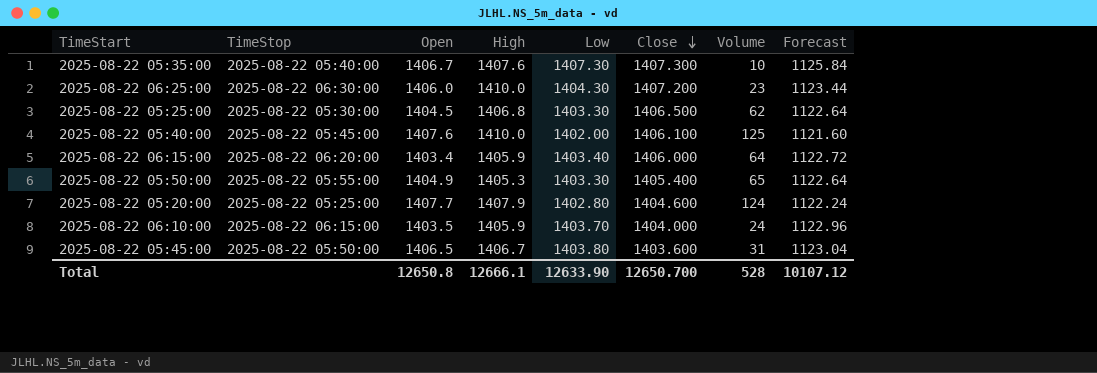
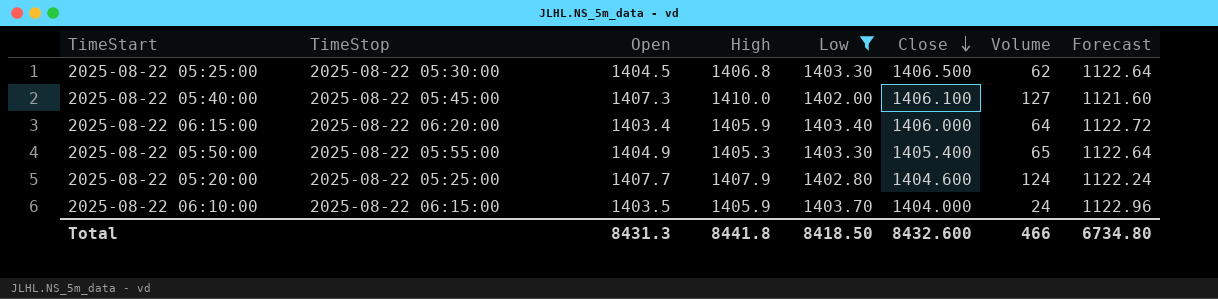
filter: none -> Low <= 1403.70
2025-08-22 05:40:00 | Open: 1407.6 -> 1407.3
2025-08-22 05:40:00 | Volume: 125 -> 127
Total | Open: 12650.8 -> 8431.3
Total | High: 12666.1 -> 8441.8
Total | Low: 12633.90 -> 8418.50
Total | Close: 12650.700 -> 8432.600
Total | Volume: 528 -> 466
Total | Forecast: 10107.12 -> 6734.80

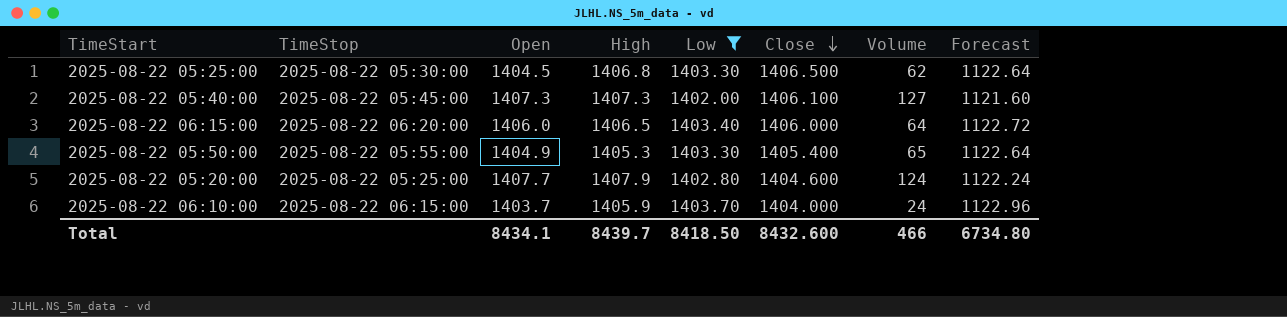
2025-08-22 05:40:00 | High: 1410.0 -> 1407.3
2025-08-22 06:15:00 | Open: 1403.4 -> 1406.0
2025-08-22 06:15:00 | High: 1405.9 -> 1406.5
2025-08-22 06:10:00 | Open: 1403.5 -> 1403.7
Total | Open: 8431.3 -> 8434.1
Total | High: 8441.8 -> 8439.7

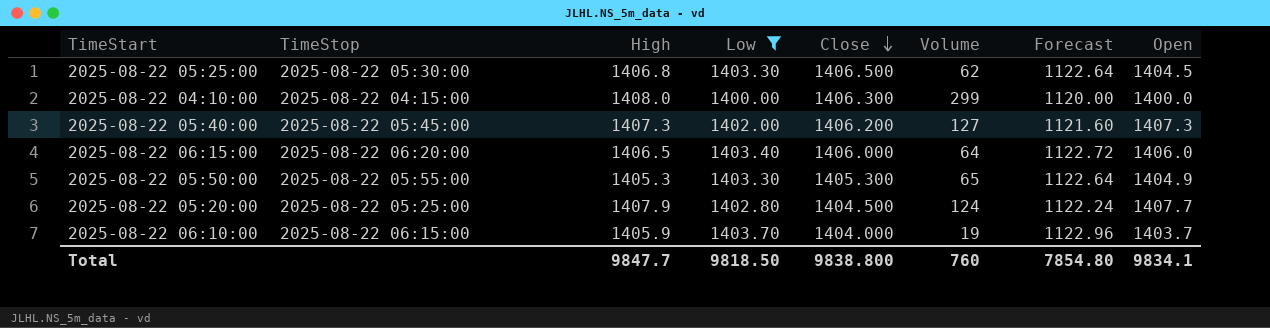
column Open | position: 3 -> 8
row 2025-08-22 04:10:00: none -> 2025-08-22 04:15:00 | 1408.0 | 1400.00 | 1406.300 | 299 | 1120.00 | 1400.0
2025-08-22 05:40:00 | Close: 1406.100 -> 1406.200
2025-08-22 05:50:00 | Close: 1405.400 -> 1405.300
2025-08-22 05:20:00 | Close: 1404.600 -> 1404.500
2025-08-22 06:10:00 | Volume: 24 -> 19
Total | High: 8439.7 -> 9847.7
Total | Low: 8418.50 -> 9818.50
Total | Close: 8432.600 -> 9838.800
Total | Volume: 466 -> 760
Total | Forecast: 6734.80 -> 7854.80
Total | Open: 8434.1 -> 9834.1

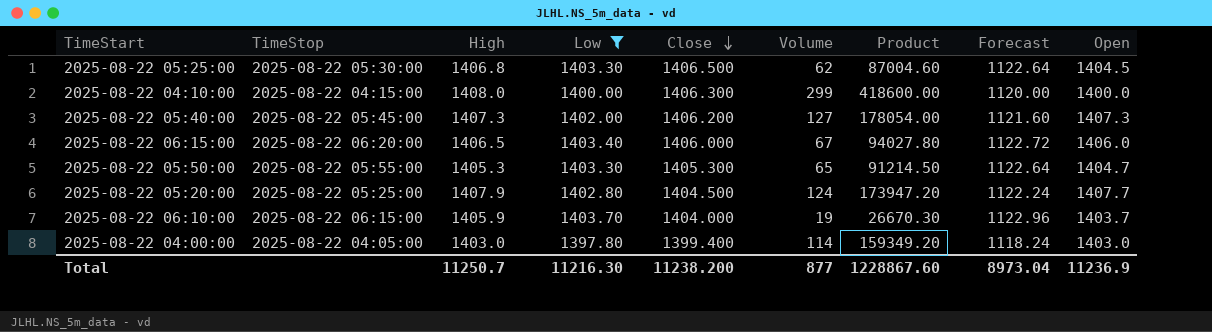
column Product | formula: none -> [Low] * [Volume]
2025-08-22 06:15:00 | Volume: 64 -> 67
2025-08-22 05:50:00 | Open: 1404.9 -> 1404.7
row 2025-08-22 04:00:00: none -> 2025-08-22 04:05:00 | 1403.0 | 1397.80 | 1399.400 | 114 | 159349.20 | 1118.24 | 1403.0
Total | High: 9847.7 -> 11250.7
Total | Low: 9818.50 -> 11216.30
Total | Close: 9838.800 -> 11238.200
Total | Volume: 760 -> 877
Total | Forecast: 7854.80 -> 8973.04
Total | Open: 9834.1 -> 11236.9

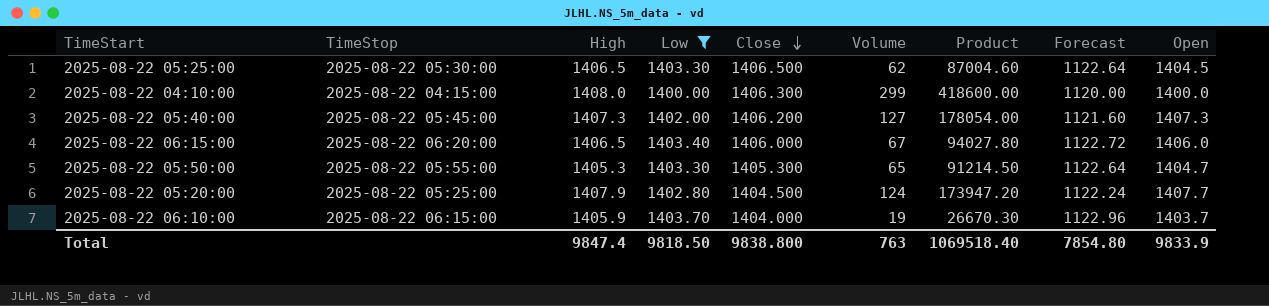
row 2025-08-22 04:00:00: 2025-08-22 04:05:00 | 1403.0 | 1397.80 | 1399.400 | 114 | 159349.20 | 1118.24 | 1403.0 -> none
2025-08-22 05:25:00 | High: 1406.8 -> 1406.5
Total | High: 11250.7 -> 9847.4
Total | Low: 11216.30 -> 9818.50
Total | Close: 11238.200 -> 9838.800
Total | Volume: 877 -> 763
Total | Product: 1228867.60 -> 1069518.40
Total | Forecast: 8973.04 -> 7854.80
Total | Open: 11236.9 -> 9833.9

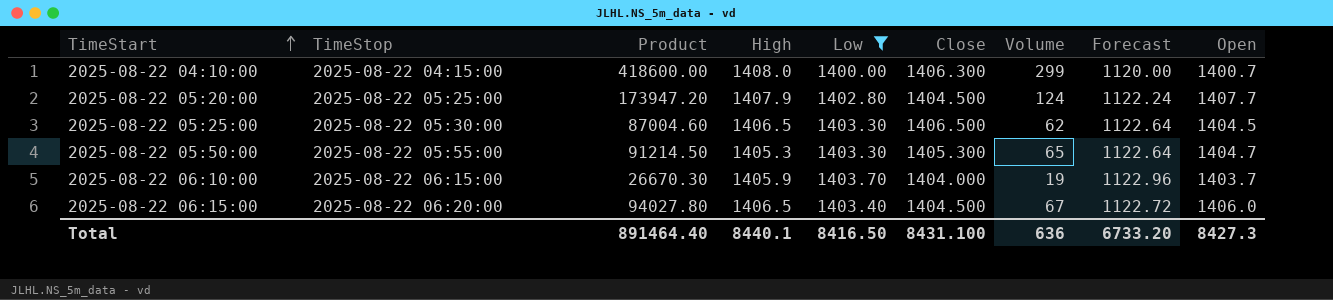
row order: Close descending -> TimeStart ascending
column Product | position: 7 -> 3
row 2025-08-22 05:40:00: 2025-08-22 05:45:00 | 1407.3 | 1402.00 | 1406.200 | 127 | 178054.00 | 1121.60 | 1407.3 -> none
2025-08-22 04:10:00 | Open: 1400.0 -> 1400.7
2025-08-22 06:15:00 | Close: 1406.000 -> 1404.500
Total | Product: 1069518.40 -> 891464.40
Total | High: 9847.4 -> 8440.1
Total | Low: 9818.50 -> 8416.50
Total | Close: 9838.800 -> 8431.100
Total | Volume: 763 -> 636
Total | Forecast: 7854.80 -> 6733.20
Total | Open: 9833.9 -> 8427.3

